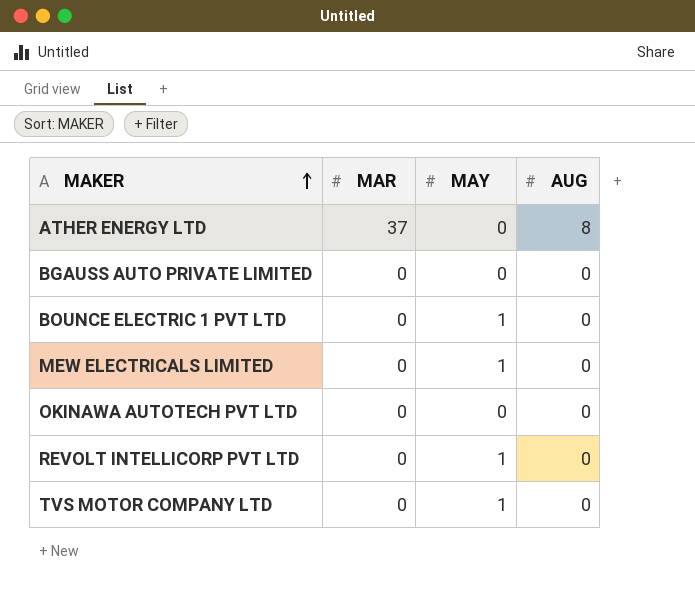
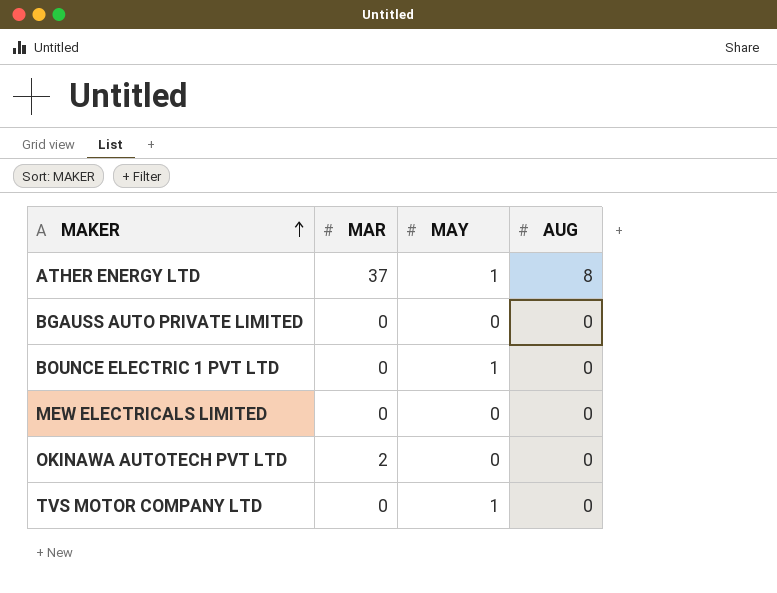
row REVOLT INTELLICORP PVT LTD: 0 | 1 | 0 -> none
ATHER ENERGY LTD | MAY: 0 -> 1
MEW ELECTRICALS LIMITED | MAY: 1 -> 0
OKINAWA AUTOTECH PVT LTD | MAR: 0 -> 2

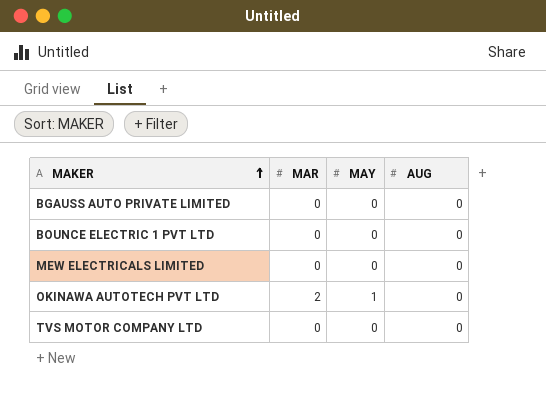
row ATHER ENERGY LTD: 37 | 1 | 8 -> none
BOUNCE ELECTRIC 1 PVT LTD | MAY: 1 -> 0
OKINAWA AUTOTECH PVT LTD | MAY: 0 -> 1
TVS MOTOR COMPANY LTD | MAY: 1 -> 0

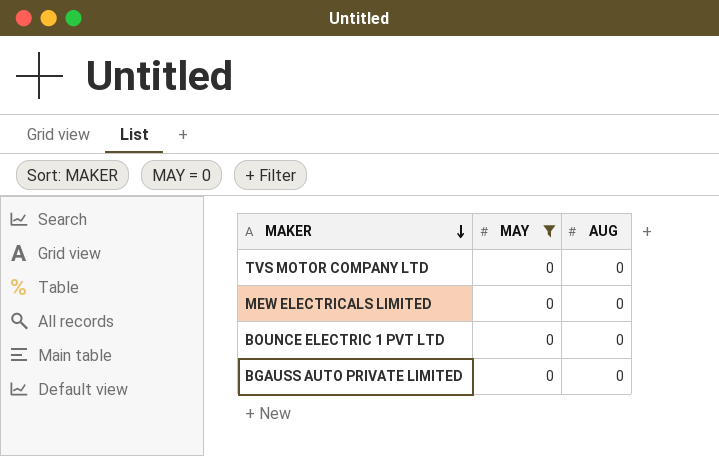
filter: none -> MAY = 0
row order: MAKER ascending -> MAKER descending
column MAR | position: 2 -> none

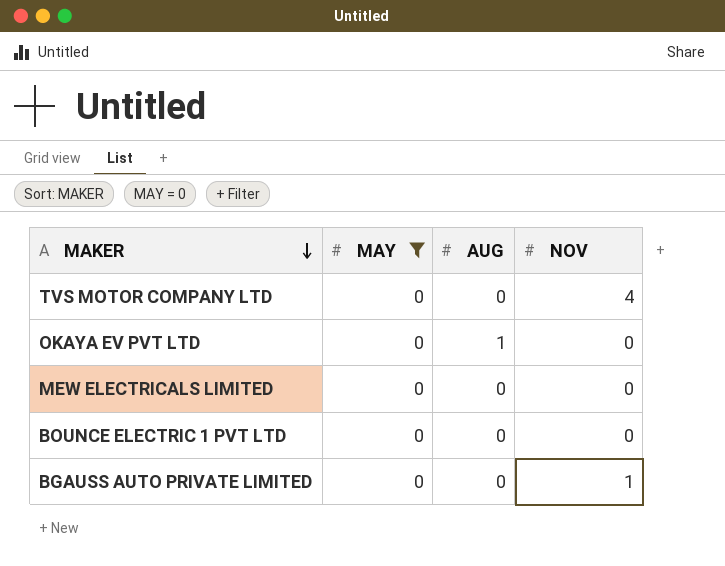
column NOV | position: none -> 4
row OKAYA EV PVT LTD: none -> 0 | 1 | 0

